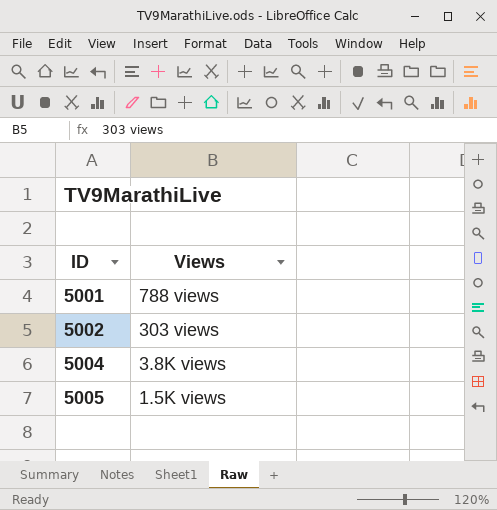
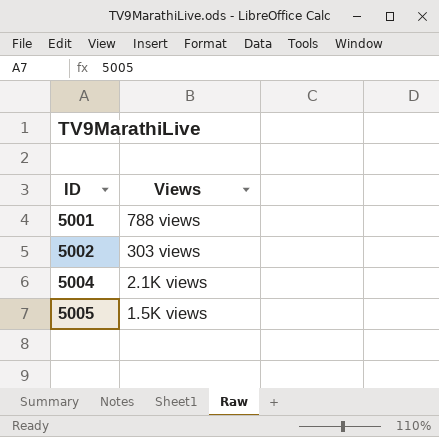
5004 | Views: 3.8K views -> 2.1K views

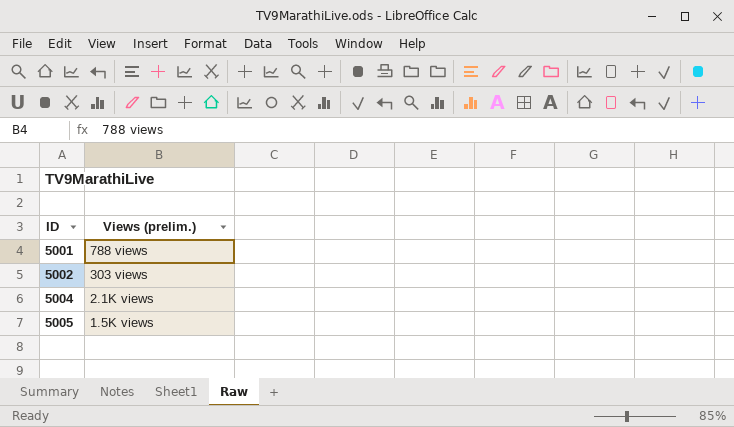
column name: Views -> Views (prelim.)

